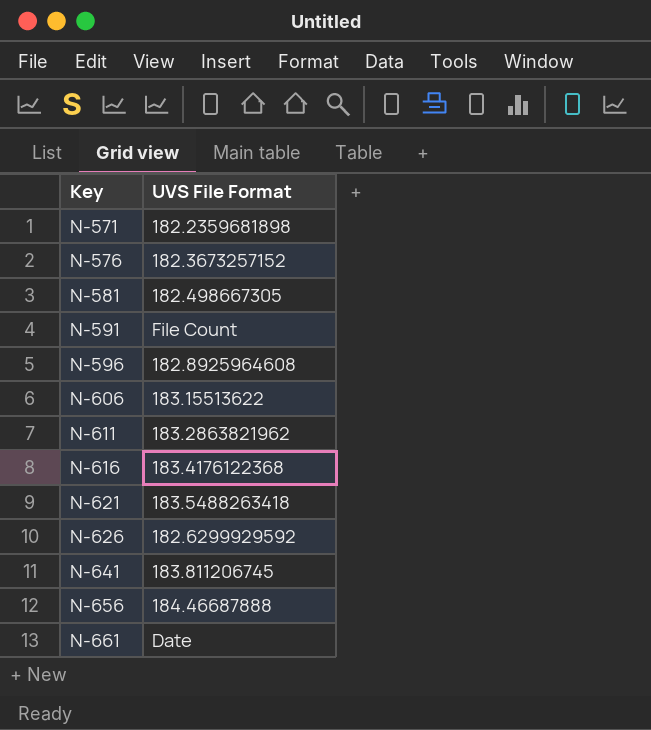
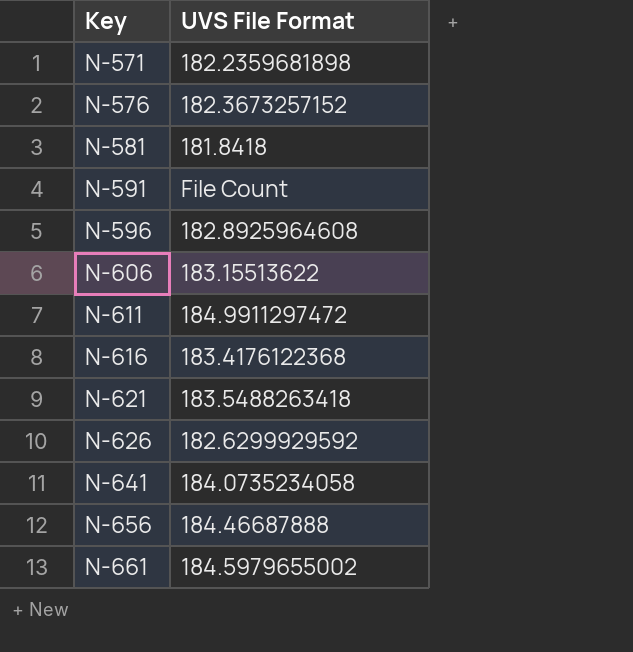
N-581 | UVS File Format: 182.498667305 -> 181.8418
N-611 | UVS File Format: 183.2863821962 -> 184.9911297472
N-641 | UVS File Format: 183.811206745 -> 184.0735234058
N-661 | UVS File Format: Date -> 184.5979655002

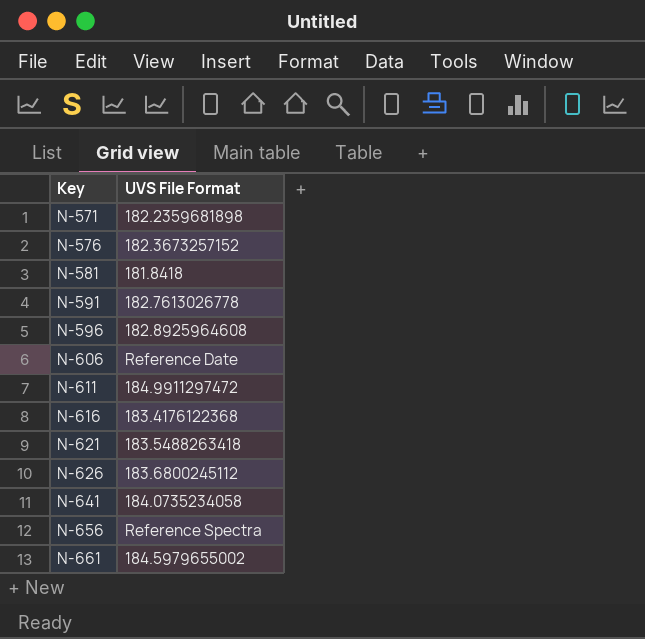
N-591 | UVS File Format: File Count -> 182.7613026778
N-606 | UVS File Format: 183.15513622 -> Reference Date
N-626 | UVS File Format: 182.6299929592 -> 183.6800245112
N-656 | UVS File Format: 184.46687888 -> Reference Spectra

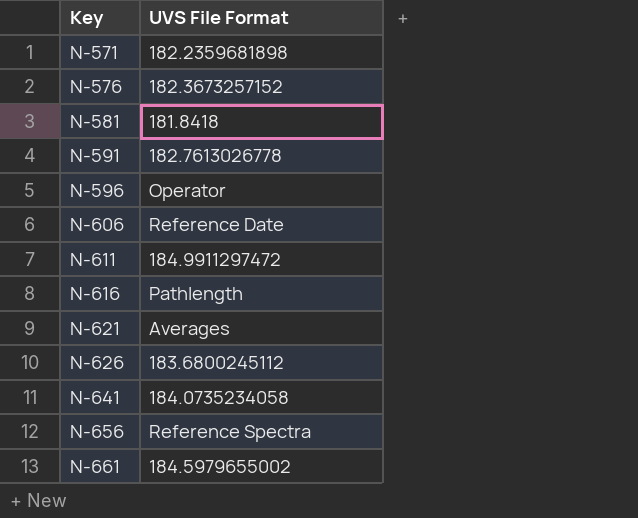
N-596 | UVS File Format: 182.8925964608 -> Operator
N-616 | UVS File Format: 183.4176122368 -> Pathlength
N-621 | UVS File Format: 183.5488263418 -> Averages

